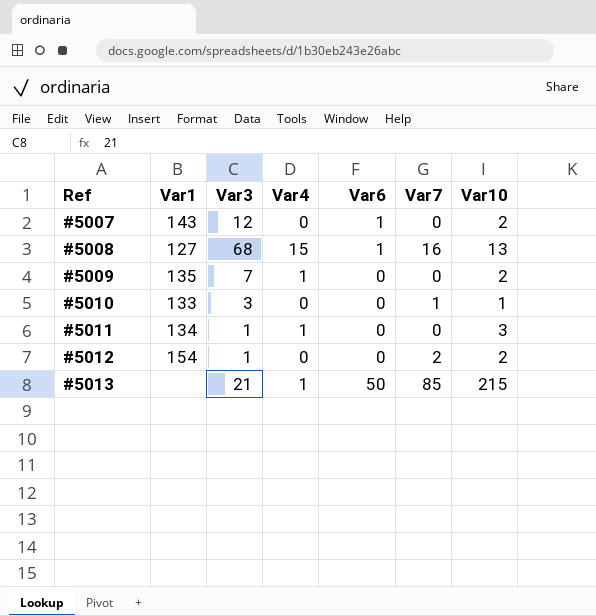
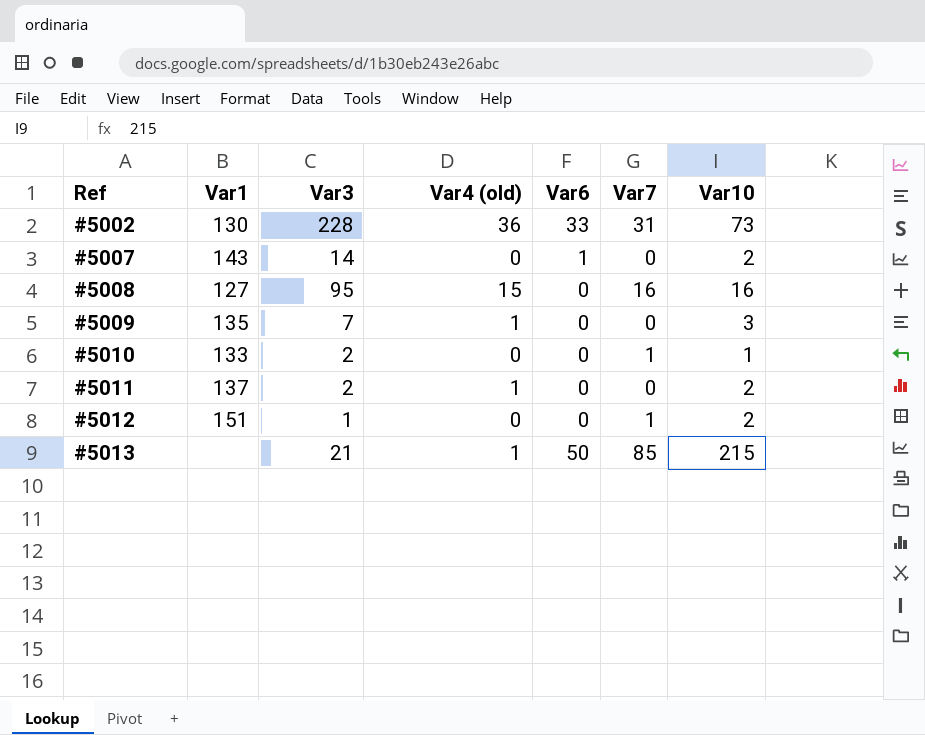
column name: Var4 -> Var4 (old)
row #5002: none -> 130 | 228 | 36 | 33 | 31 | 73
#5007 | Var3: 12 -> 14
#5008 | Var3: 68 -> 95
#5008 | Var6: 1 -> 0
#5008 | Var10: 13 -> 16
#5009 | Var10: 2 -> 3
#5010 | Var3: 3 -> 2
#5011 | Var1: 134 -> 137
#5011 | Var3: 1 -> 2
#5011 | Var10: 3 -> 2
#5012 | Var1: 154 -> 151
#5012 | Var7: 2 -> 1

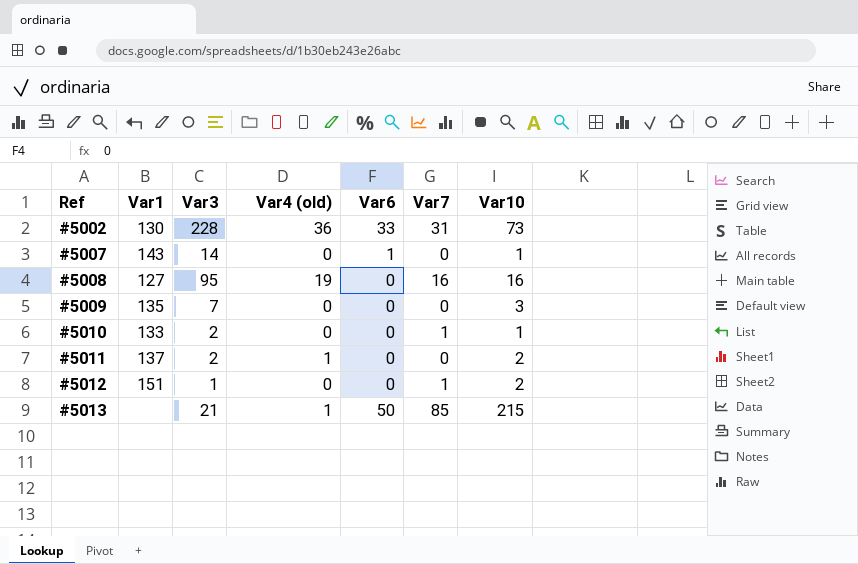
#5007 | Var10: 2 -> 1
#5008 | Var4 (old): 15 -> 19
#5009 | Var4 (old): 1 -> 0

